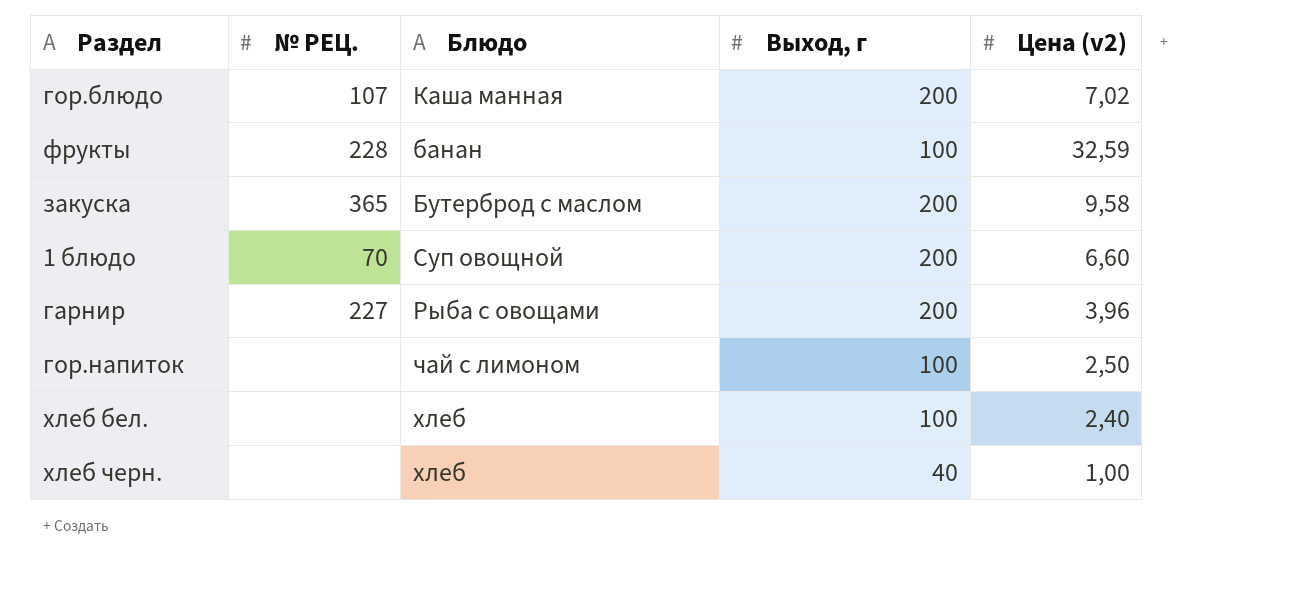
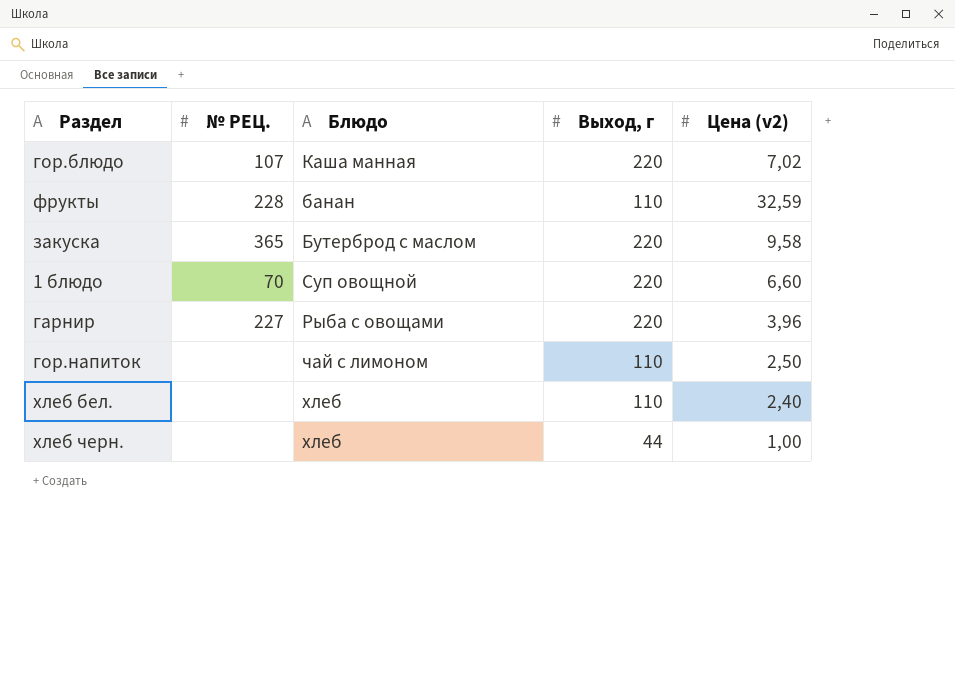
гор.блюдо | Выход, г: 200 -> 220
фрукты | Выход, г: 100 -> 110
закуска | Выход, г: 200 -> 220
1 блюдо | Выход, г: 200 -> 220
гарнир | Выход, г: 200 -> 220
гор.напиток | Выход, г: 100 -> 110
хлеб бел. | Выход, г: 100 -> 110
хлеб черн. | Выход, г: 40 -> 44

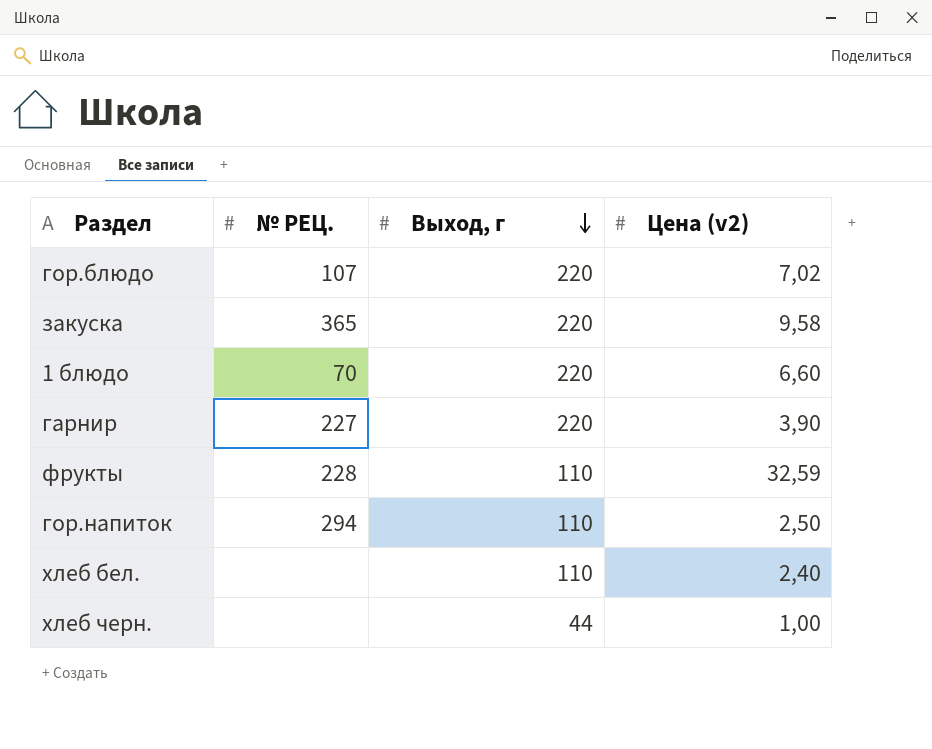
row order: none -> Выход, г descending
column Блюдо | position: 3 -> none
гарнир | Цена (v2): 3,96 -> 3,90
гор.напиток | № РЕЦ.: none -> 294

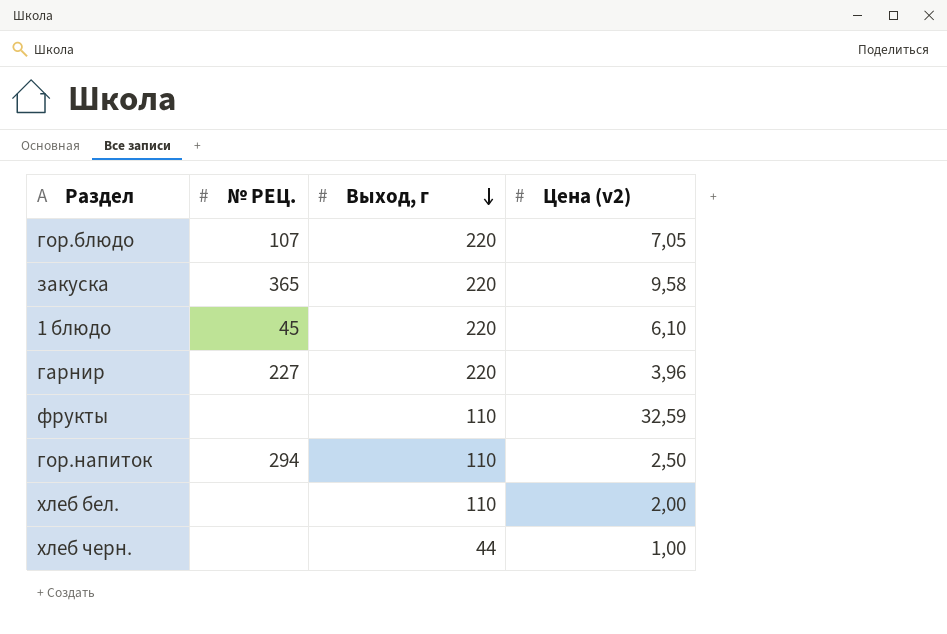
гор.блюдо | Цена (v2): 7,02 -> 7,05
1 блюдо | № РЕЦ.: 70 -> 45
1 блюдо | Цена (v2): 6,60 -> 6,10
гарнир | Цена (v2): 3,90 -> 3,96
фрукты | № РЕЦ.: 228 -> none
хлеб бел. | Цена (v2): 2,40 -> 2,00

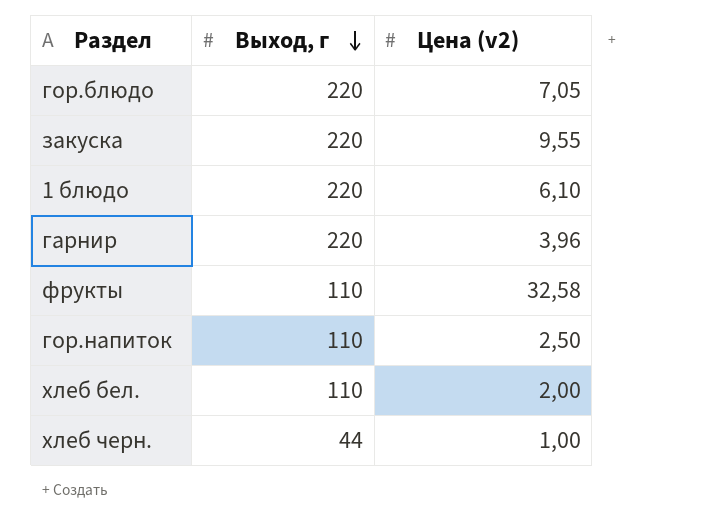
column № РЕЦ. | position: 2 -> none
закуска | Цена (v2): 9,58 -> 9,55
фрукты | Цена (v2): 32,59 -> 32,58

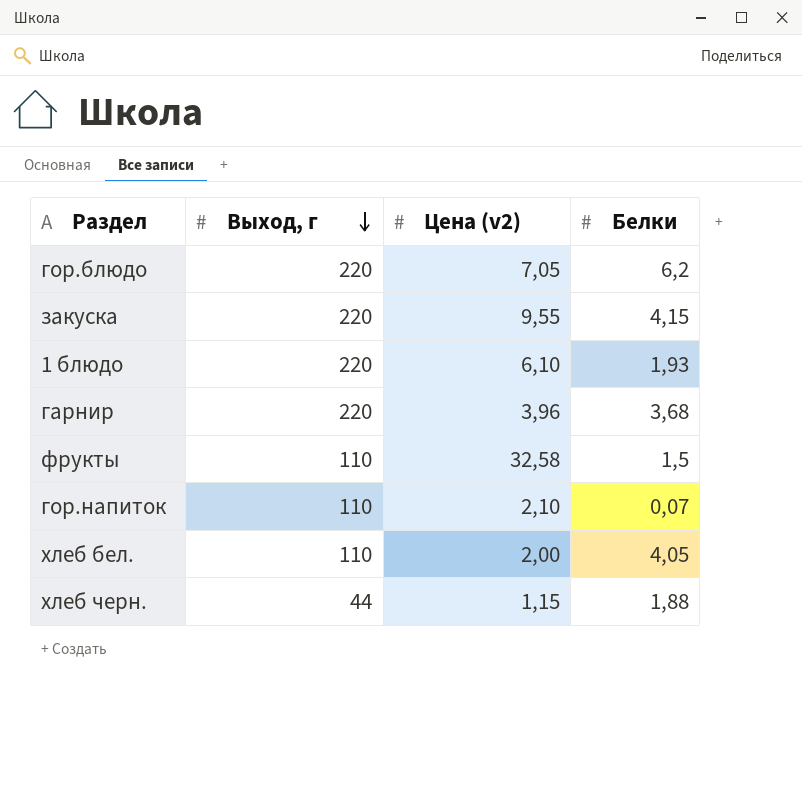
column Белки | position: none -> 4
гор.напиток | Цена (v2): 2,50 -> 2,10
хлеб черн. | Цена (v2): 1,00 -> 1,15

